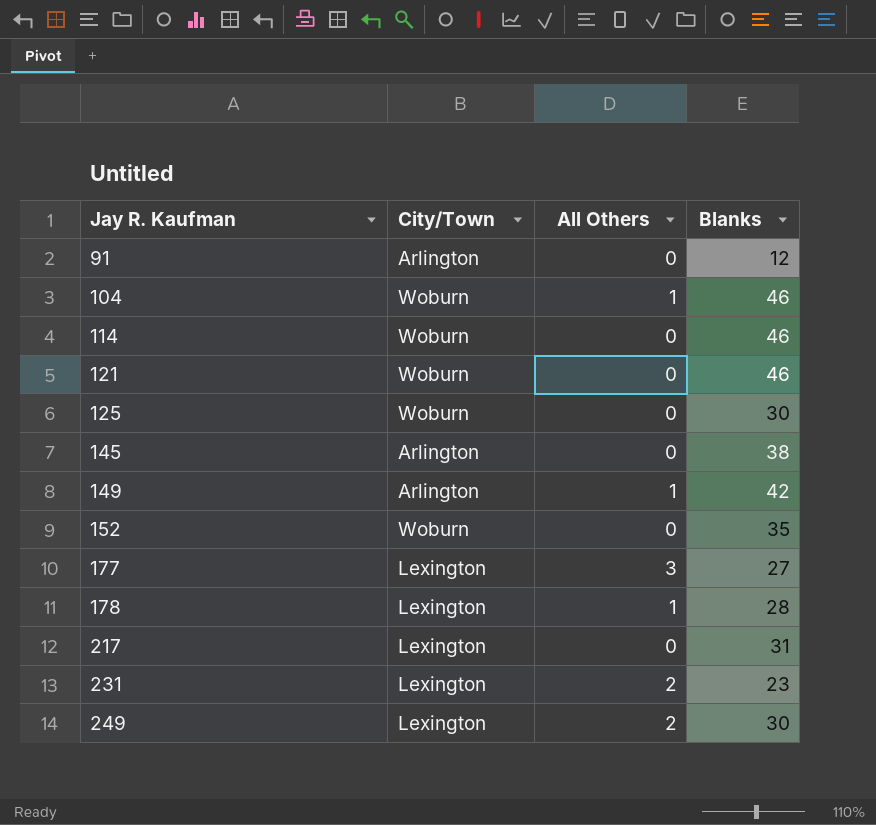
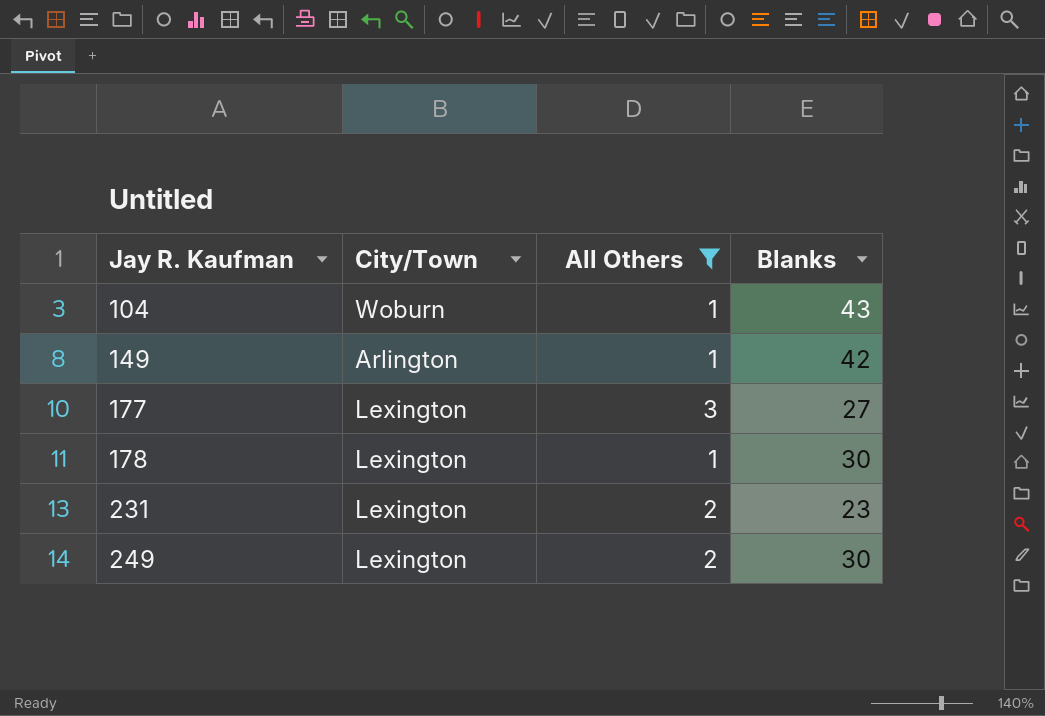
filter: none -> All Others != 0
104 | Blanks: 46 -> 43
178 | Blanks: 28 -> 30

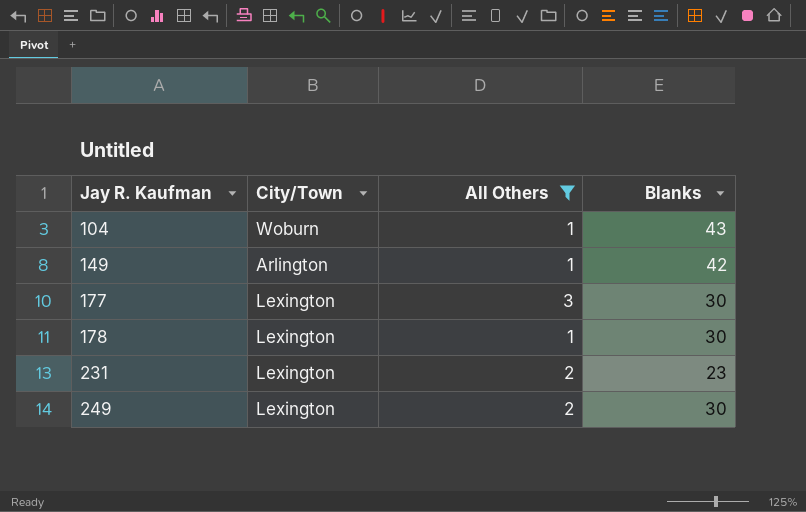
177 | Blanks: 27 -> 30

